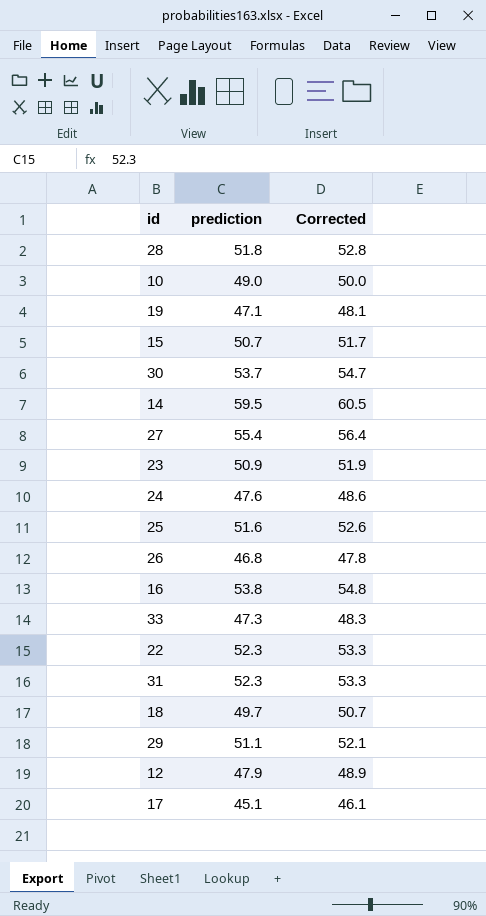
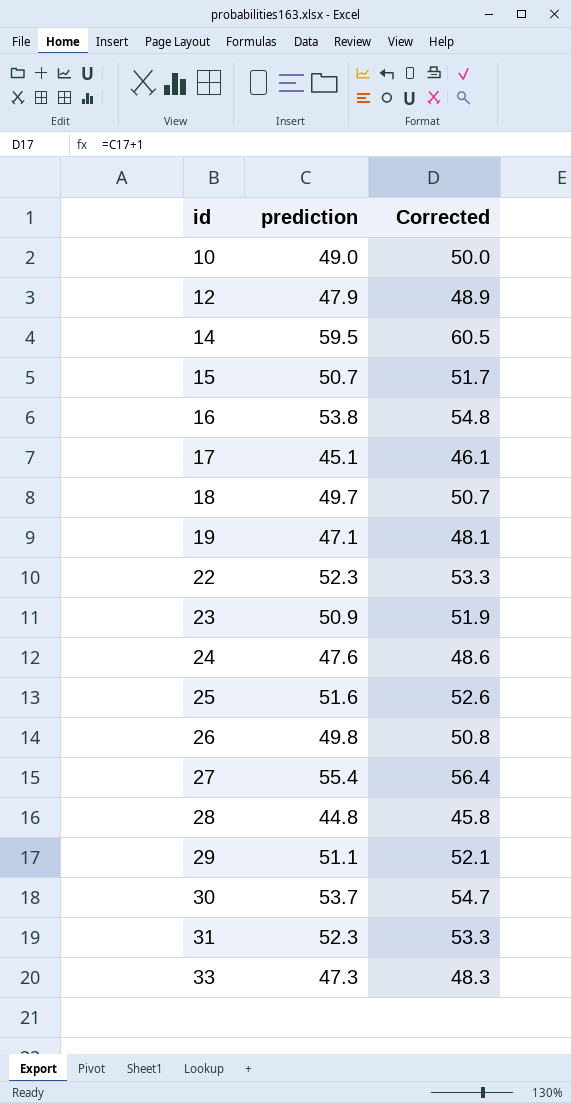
row order: none -> id ascending
26 | prediction: 46.8 -> 49.8
26 | Corrected: 47.8 -> 50.8
28 | prediction: 51.8 -> 44.8
28 | Corrected: 52.8 -> 45.8

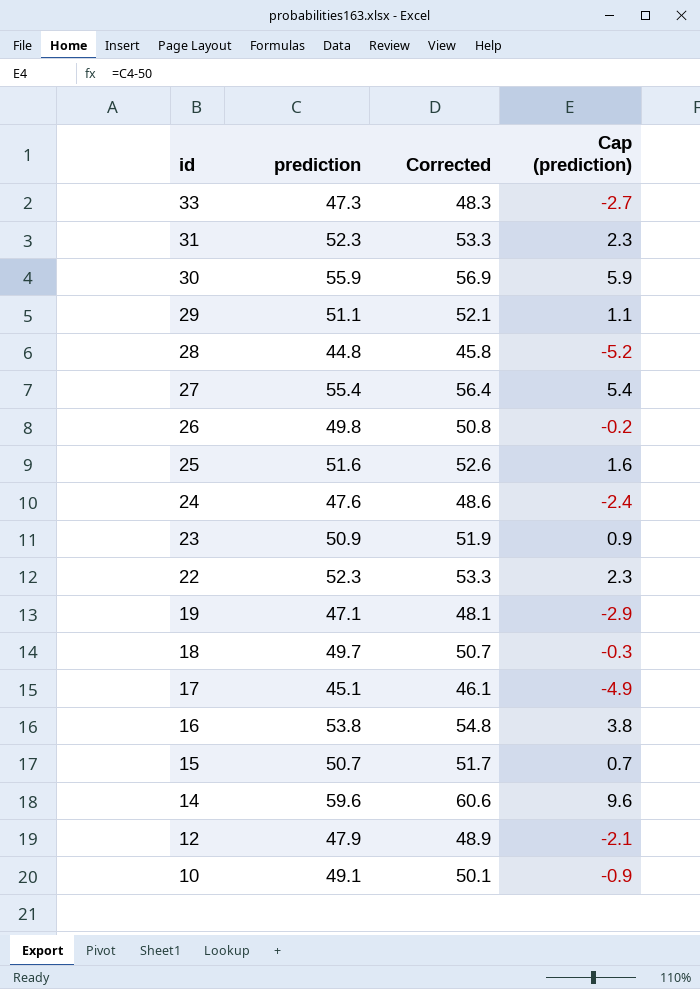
row order: id ascending -> id descending
column Cap (prediction) | formula: none -> [prediction] - 50
30 | prediction: 53.7 -> 55.9
30 | Corrected: 54.7 -> 56.9
14 | prediction: 59.5 -> 59.6
14 | Corrected: 60.5 -> 60.6
10 | prediction: 49.0 -> 49.1
10 | Corrected: 50.0 -> 50.1

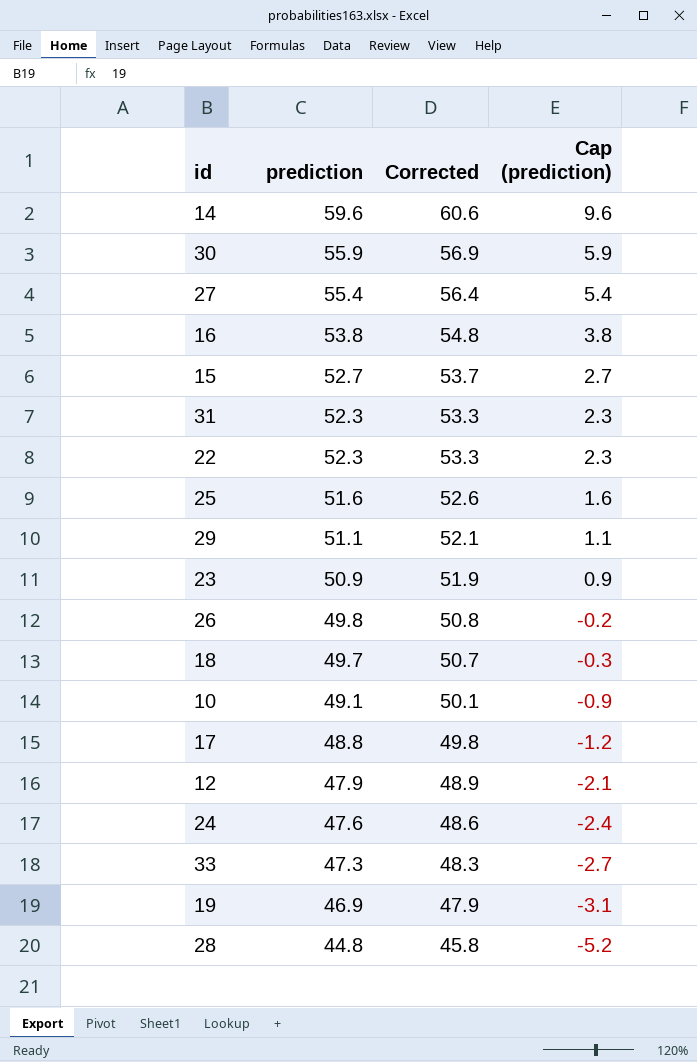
row order: id descending -> prediction descending
15 | prediction: 50.7 -> 52.7
15 | Corrected: 51.7 -> 53.7
15 | Cap (prediction): 0.7 -> 2.7
17 | prediction: 45.1 -> 48.8
17 | Corrected: 46.1 -> 49.8
17 | Cap (prediction): -4.9 -> -1.2
19 | prediction: 47.1 -> 46.9
19 | Corrected: 48.1 -> 47.9
19 | Cap (prediction): -2.9 -> -3.1

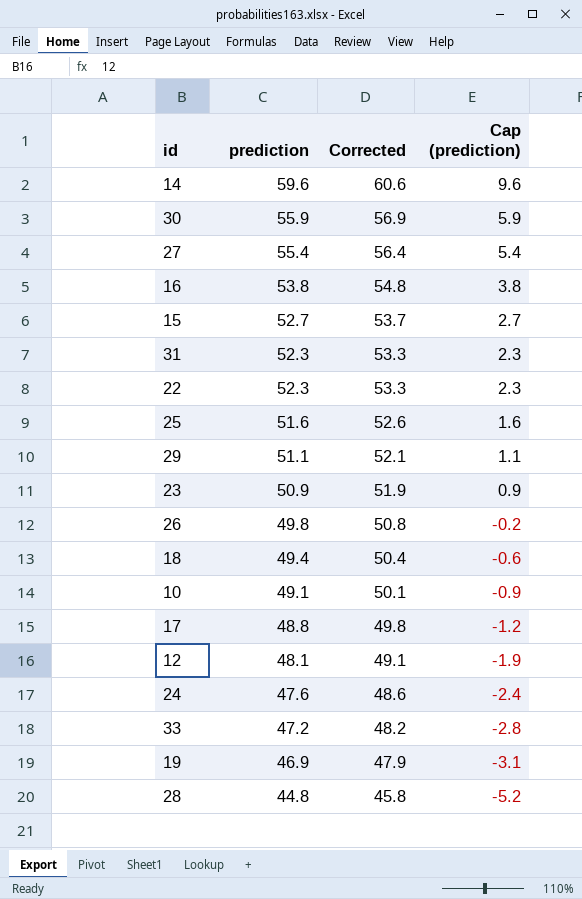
18 | prediction: 49.7 -> 49.4
18 | Corrected: 50.7 -> 50.4
18 | Cap (prediction): -0.3 -> -0.6
12 | prediction: 47.9 -> 48.1
12 | Corrected: 48.9 -> 49.1
12 | Cap (prediction): -2.1 -> -1.9
33 | prediction: 47.3 -> 47.2
33 | Corrected: 48.3 -> 48.2
33 | Cap (prediction): -2.7 -> -2.8

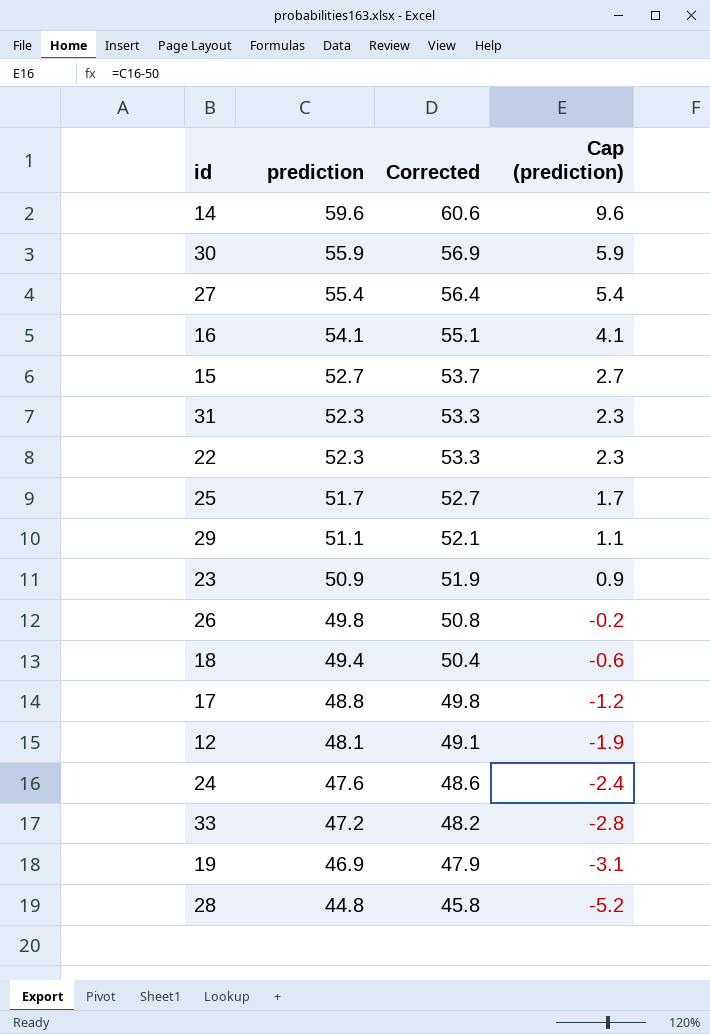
row 10: 49.1 | 50.1 | -0.9 -> none
16 | prediction: 53.8 -> 54.1
16 | Corrected: 54.8 -> 55.1
16 | Cap (prediction): 3.8 -> 4.1
25 | prediction: 51.6 -> 51.7
25 | Corrected: 52.6 -> 52.7
25 | Cap (prediction): 1.6 -> 1.7

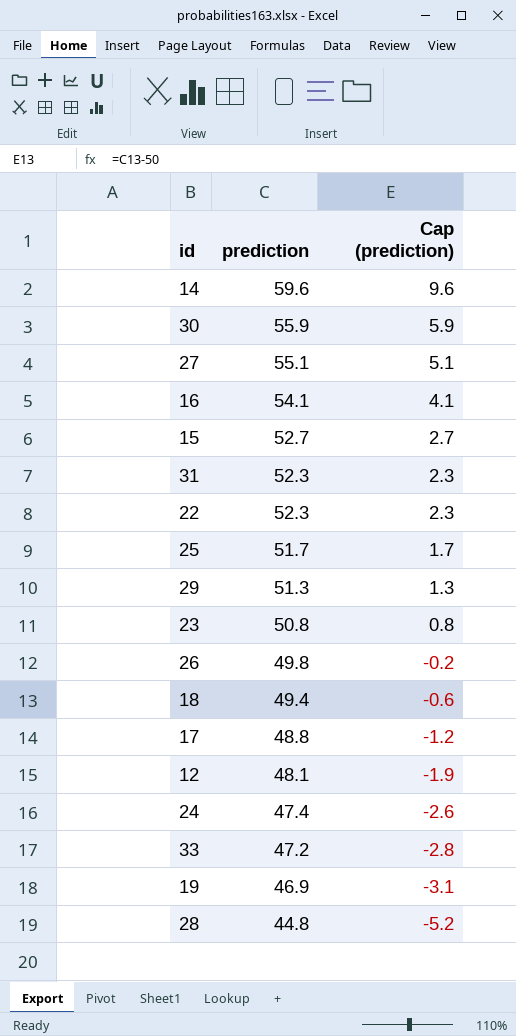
column Corrected | formula: [prediction] + 1 -> none
27 | prediction: 55.4 -> 55.1
27 | Cap (prediction): 5.4 -> 5.1
29 | prediction: 51.1 -> 51.3
29 | Cap (prediction): 1.1 -> 1.3
23 | prediction: 50.9 -> 50.8
23 | Cap (prediction): 0.9 -> 0.8
24 | prediction: 47.6 -> 47.4
24 | Cap (prediction): -2.4 -> -2.6

